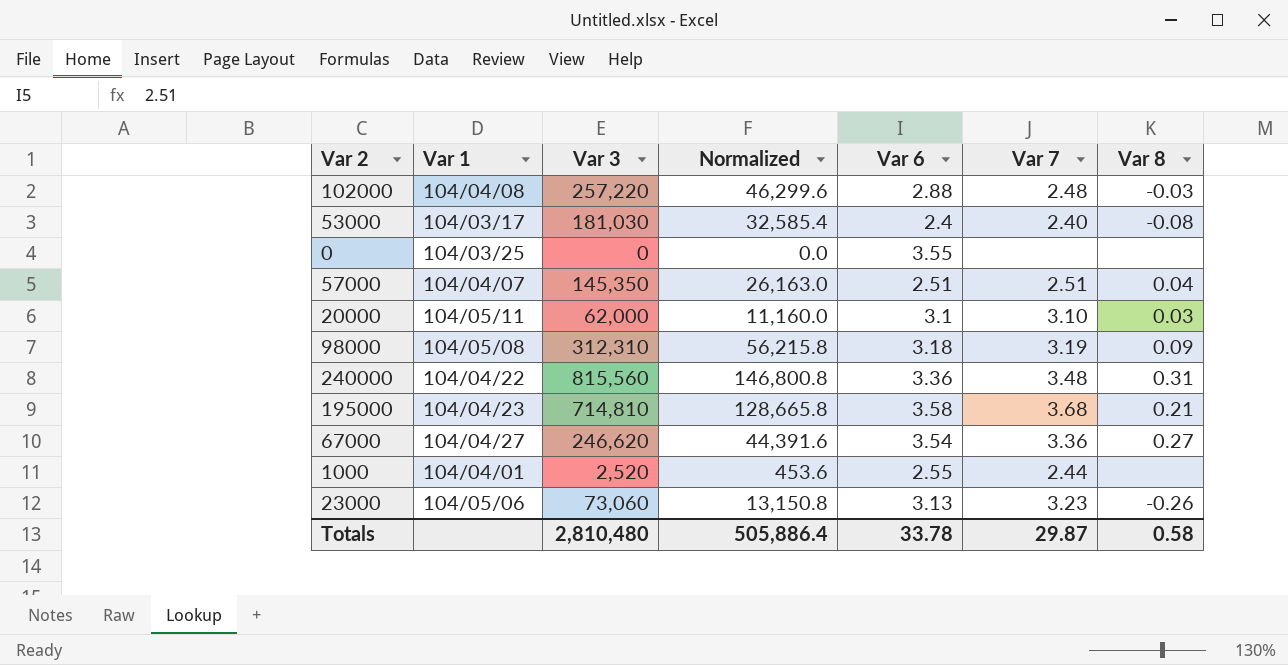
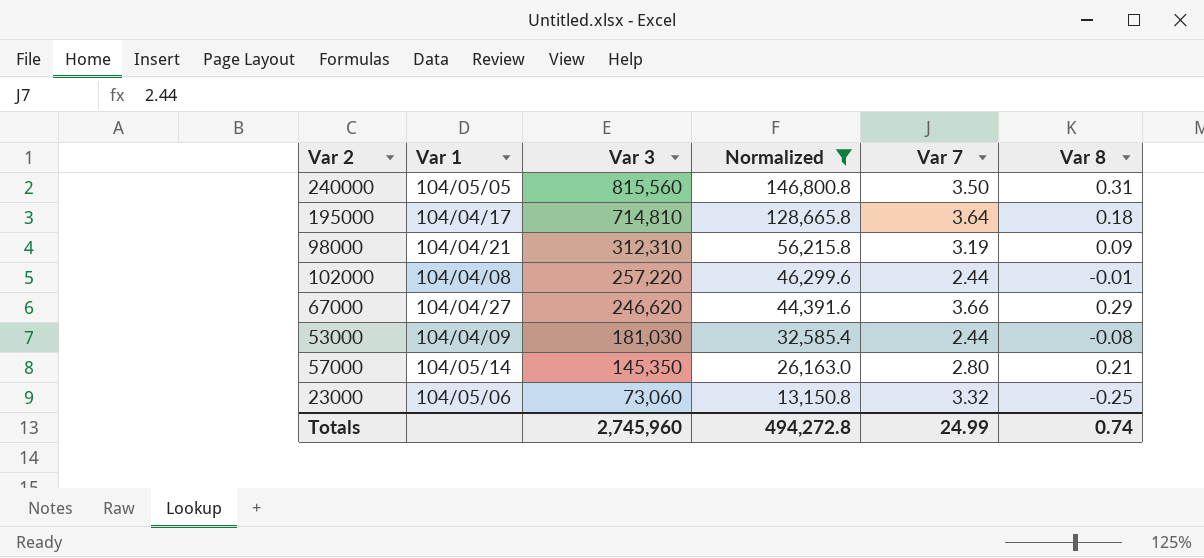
filter: none -> Normalized >= 13,150.8
row order: none -> Var 3 descending
column Var 6 | position: 5 -> none
240000 | Var 1: 104/04/22 -> 104/05/05
240000 | Var 7: 3.48 -> 3.50
195000 | Var 1: 104/04/23 -> 104/04/17
195000 | Var 7: 3.68 -> 3.64
195000 | Var 8: 0.21 -> 0.18
98000 | Var 1: 104/05/08 -> 104/04/21
102000 | Var 7: 2.48 -> 2.44
102000 | Var 8: -0.03 -> -0.01
67000 | Var 7: 3.36 -> 3.66
67000 | Var 8: 0.27 -> 0.29
53000 | Var 1: 104/03/17 -> 104/04/09
53000 | Var 7: 2.40 -> 2.44
57000 | Var 1: 104/04/07 -> 104/05/14
57000 | Var 7: 2.51 -> 2.80
57000 | Var 8: 0.04 -> 0.21
23000 | Var 7: 3.23 -> 3.32
23000 | Var 8: -0.26 -> -0.25
Totals | Var 3: 2,810,480 -> 2,745,960
Totals | Normalized: 505,886.4 -> 494,272.8
Totals | Var 7: 29.87 -> 24.99
Totals | Var 8: 0.58 -> 0.74

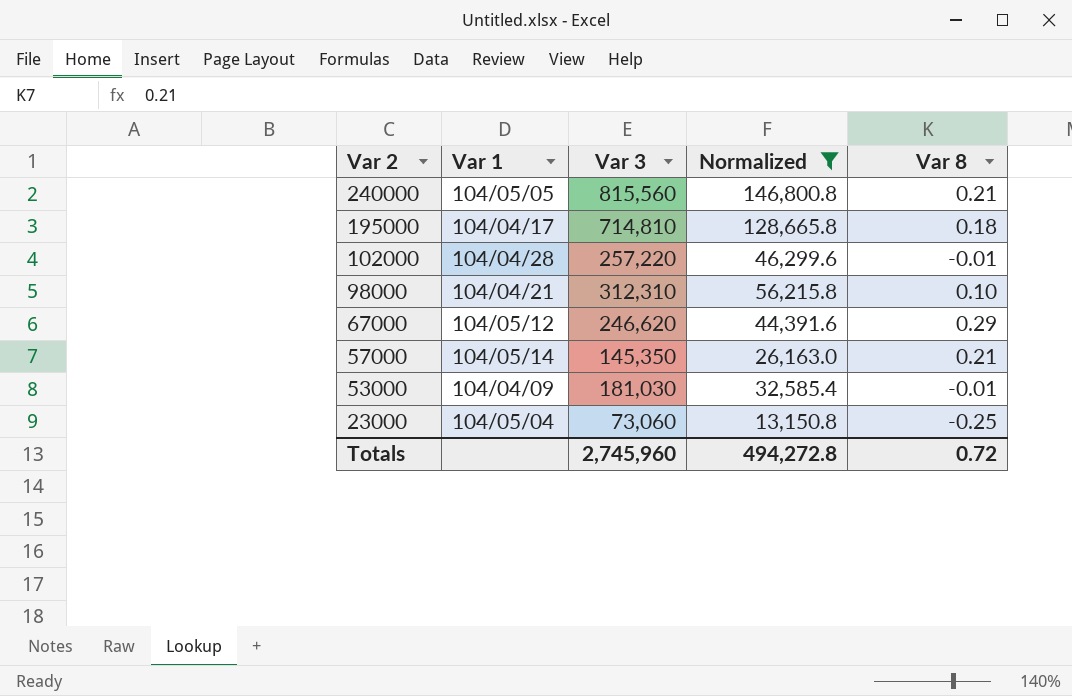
row order: Var 3 descending -> Var 2 descending
column Var 7 | position: 5 -> none
240000 | Var 8: 0.31 -> 0.21
102000 | Var 1: 104/04/08 -> 104/04/28
98000 | Var 8: 0.09 -> 0.10
67000 | Var 1: 104/04/27 -> 104/05/12
53000 | Var 8: -0.08 -> -0.01
23000 | Var 1: 104/05/06 -> 104/05/04
Totals | Var 8: 0.74 -> 0.72

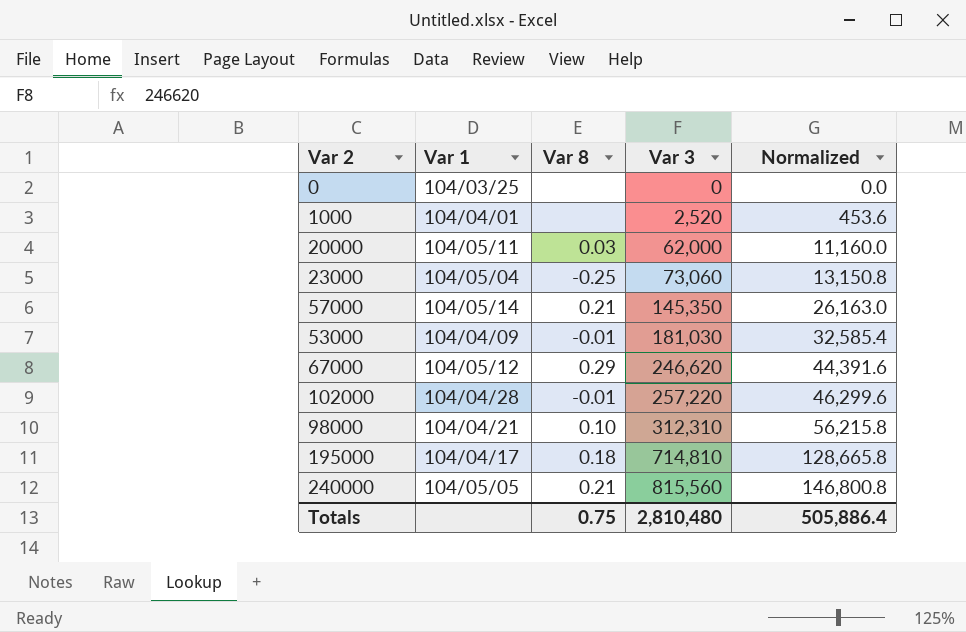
filter: Normalized >= 13,150.8 -> none
row order: Var 2 descending -> Var 3 ascending
column Var 8 | position: 5 -> 3
Totals | Var 8: 0.72 -> 0.75
Totals | Var 3: 2,745,960 -> 2,810,480
Totals | Normalized: 494,272.8 -> 505,886.4

